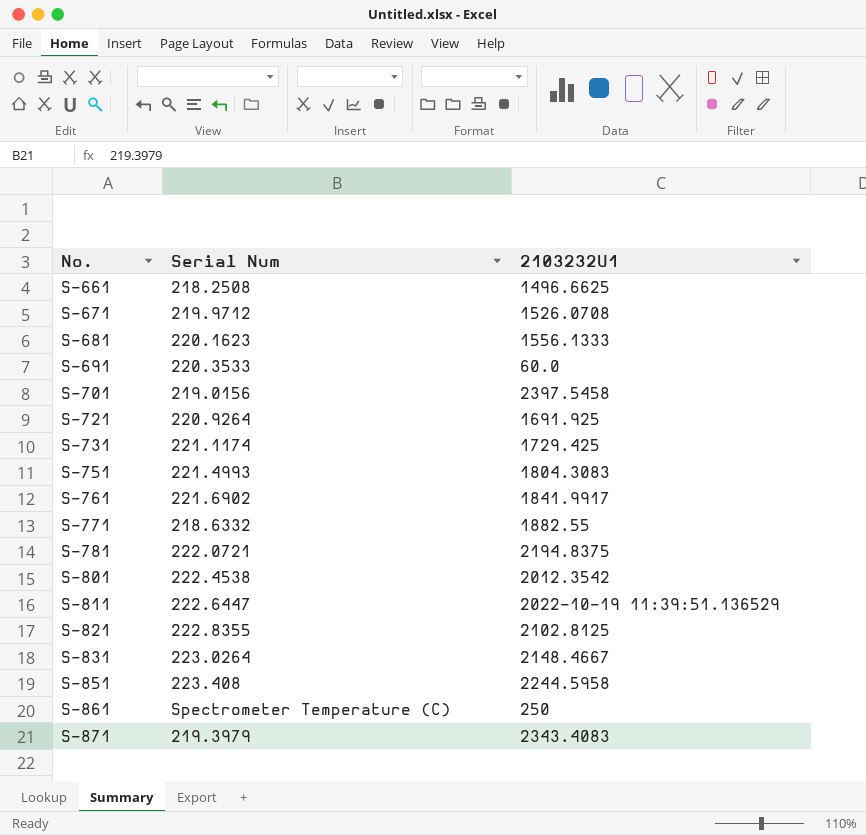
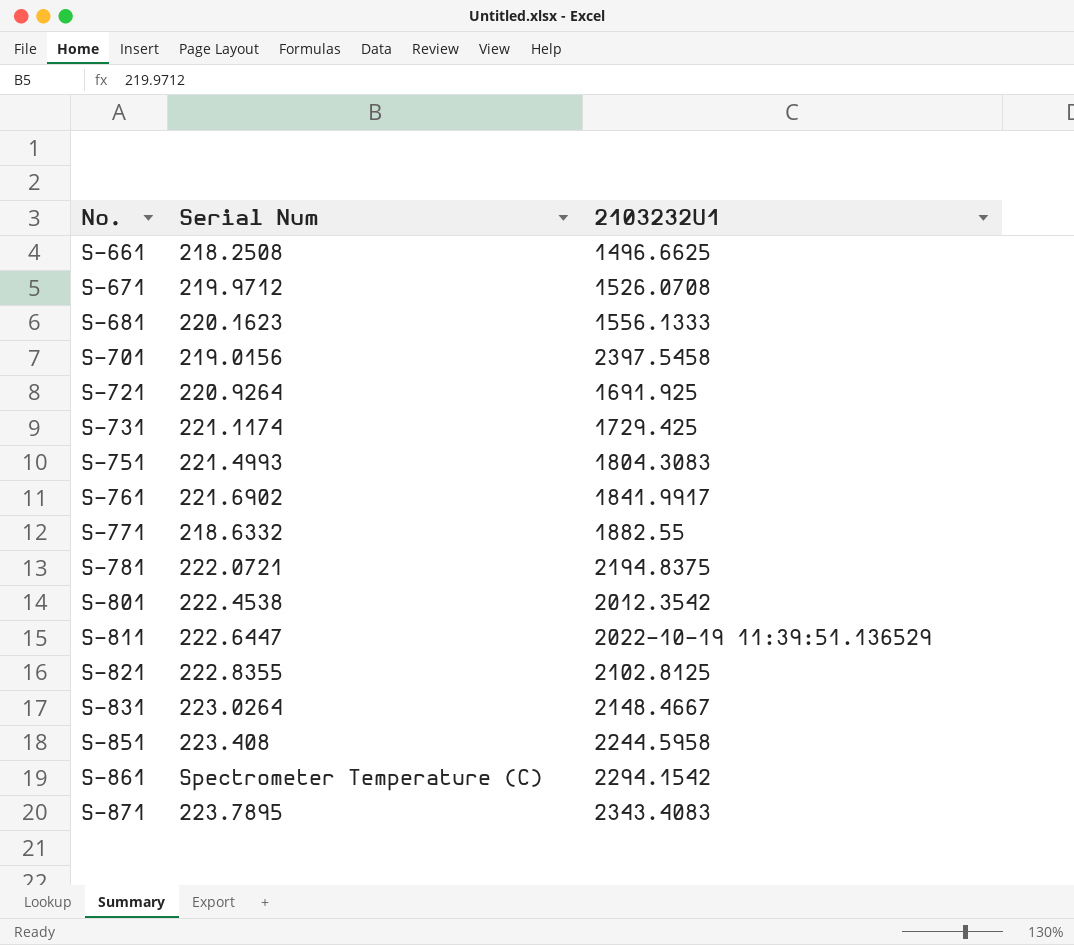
row S-691: 220.3533 | 60.0 -> none
S-861 | 2103232U1: 250 -> 2294.1542
S-871 | Serial Num: 219.3979 -> 223.7895

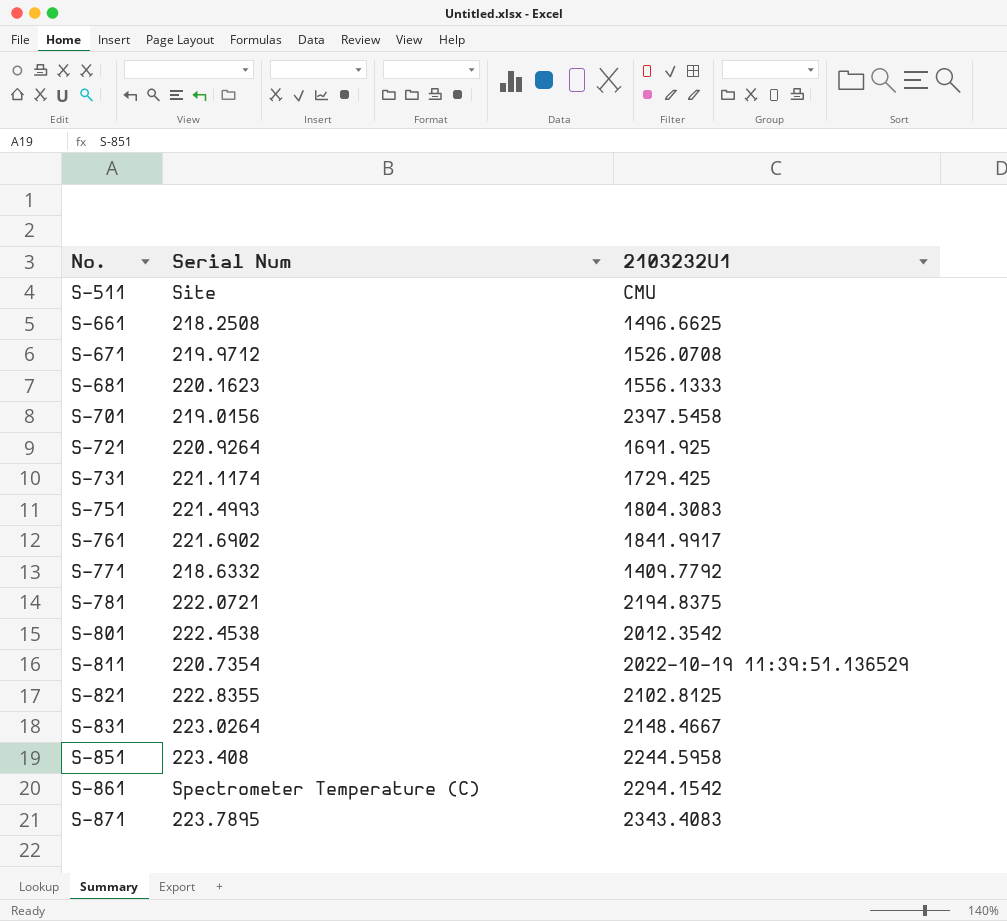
row S-511: none -> Site | CMU
S-771 | 2103232U1: 1882.55 -> 1409.7792
S-811 | Serial Num: 222.6447 -> 220.7354

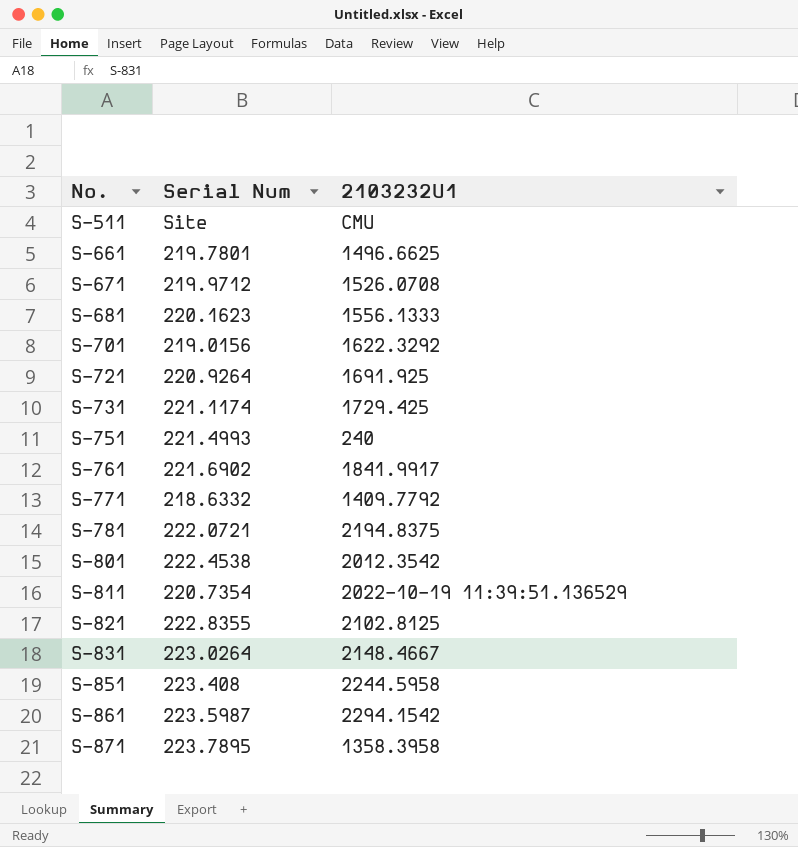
S-661 | Serial Num: 218.2508 -> 219.7801
S-701 | 2103232U1: 2397.5458 -> 1622.3292
S-751 | 2103232U1: 1804.3083 -> 240
S-861 | Serial Num: Spectrometer Temperature (C) -> 223.5987
S-871 | 2103232U1: 2343.4083 -> 1358.3958

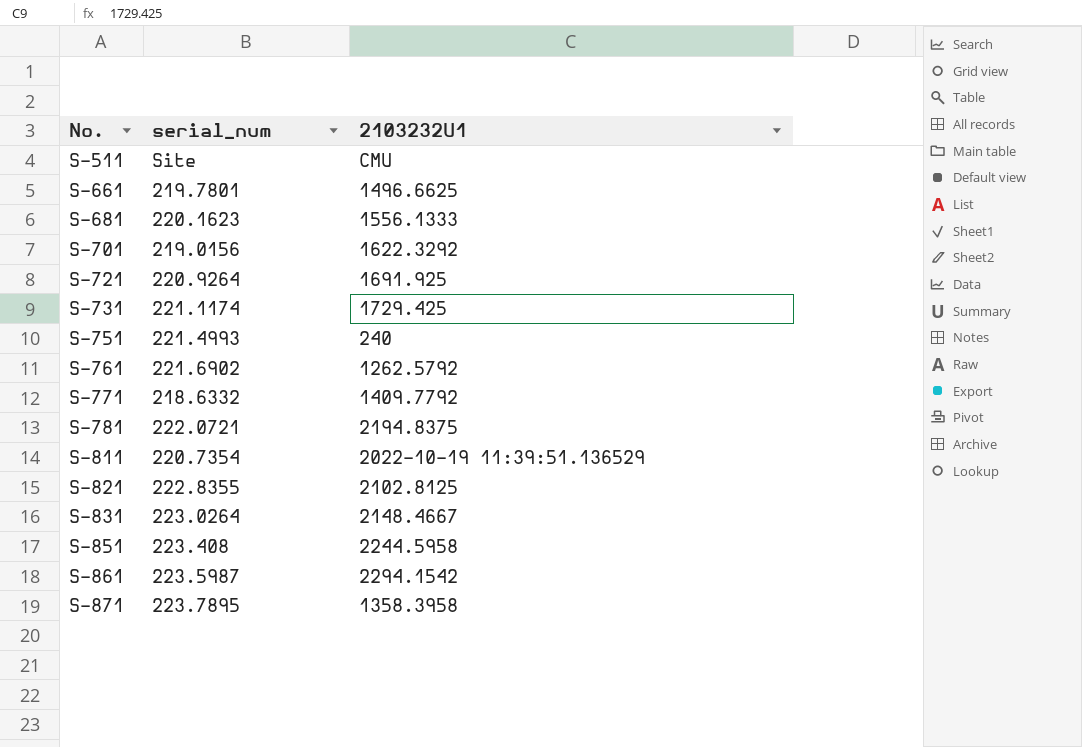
column name: Serial Num -> serial_num
row S-671: 219.9712 | 1526.0708 -> none
row S-801: 222.4538 | 2012.3542 -> none
S-761 | 2103232U1: 1841.9917 -> 1262.5792

